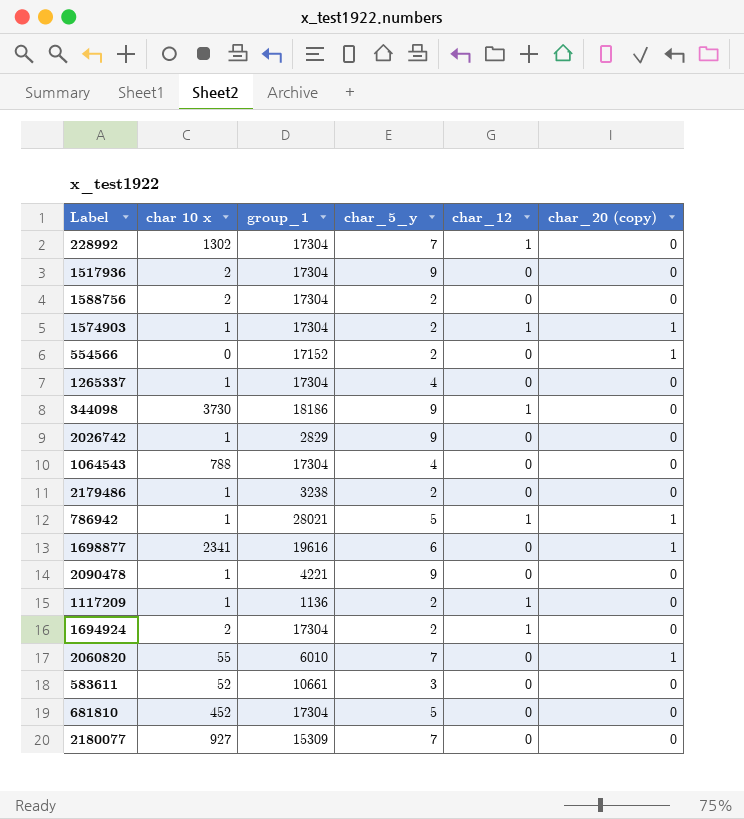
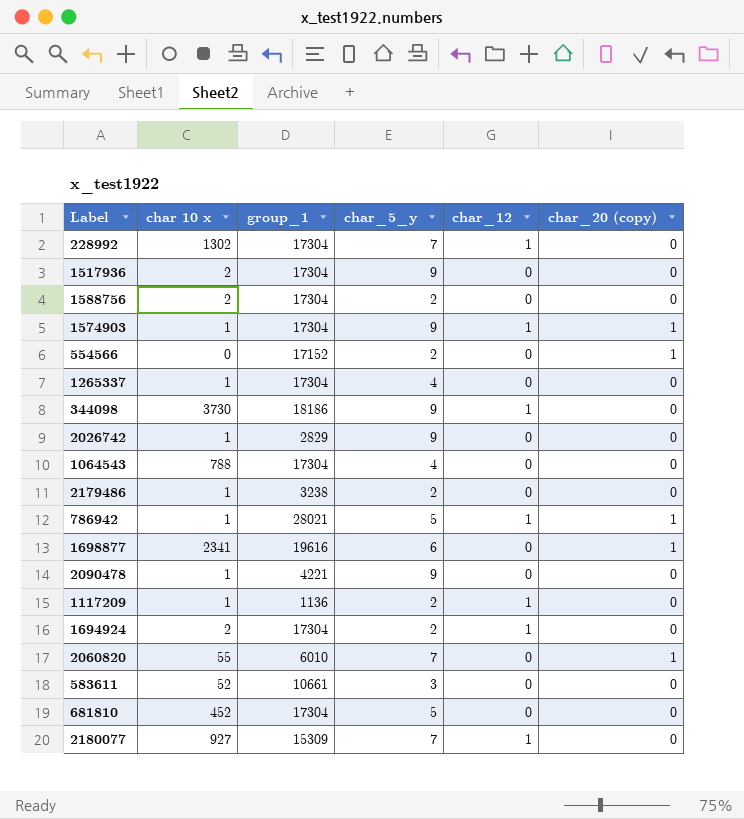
1574903 | char_5_y: 2 -> 9
2180077 | char_12: 0 -> 1

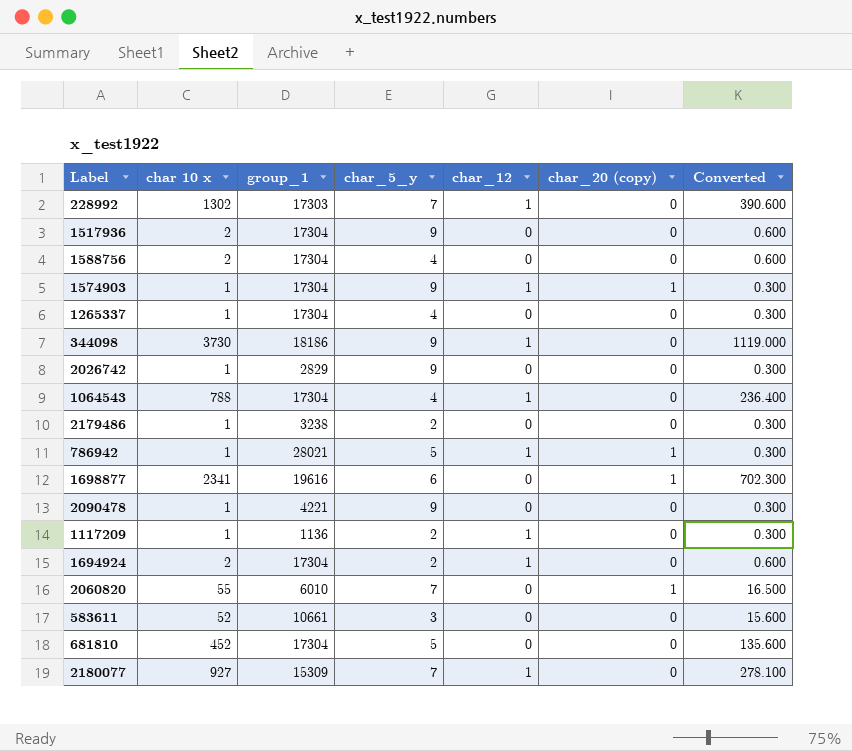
column Converted | formula: none -> [char 10 x] * 0.3
row 554566: 0 | 17152 | 2 | 0 | 1 -> none
228992 | group_1: 17304 -> 17303
1588756 | char_5_y: 2 -> 4
1064543 | char_12: 0 -> 1

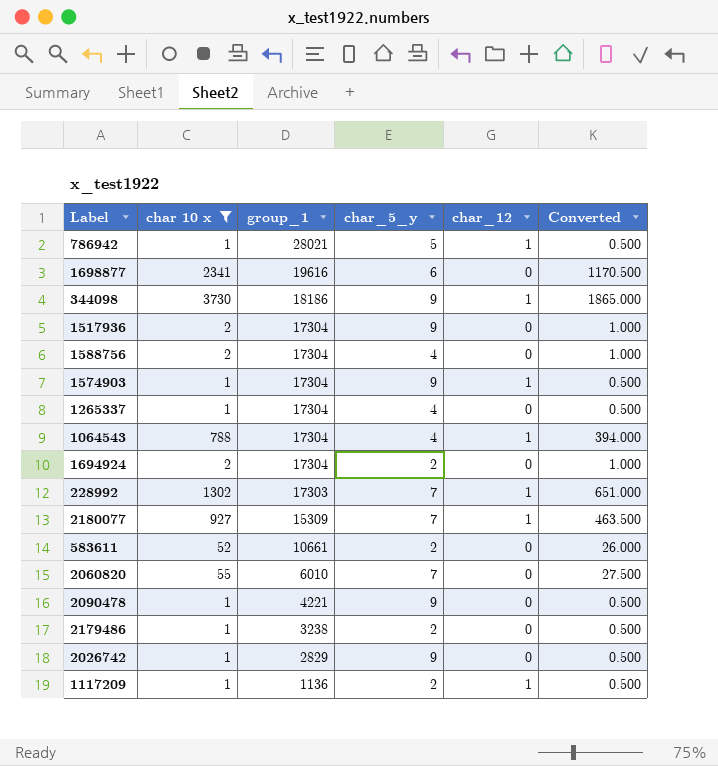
filter: none -> char 10 x != 452
row order: none -> group_1 descending
column char_20 (copy) | position: 6 -> none
column Converted | formula: [char 10 x] * 0.3 -> [char 10 x] * 0.5
1694924 | char_12: 1 -> 0
583611 | char_5_y: 3 -> 2

